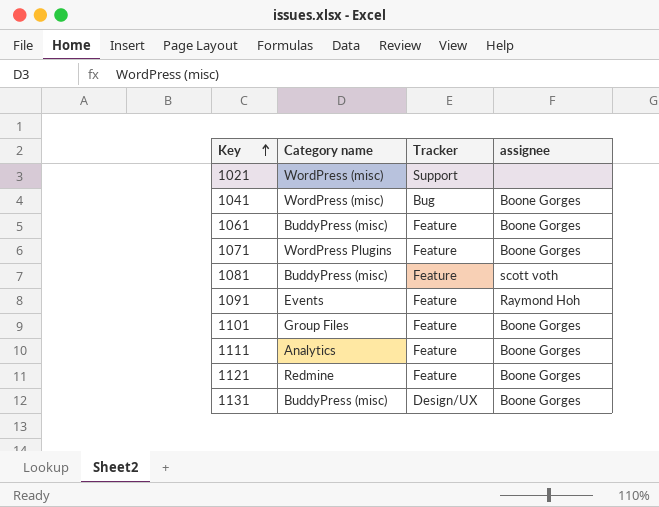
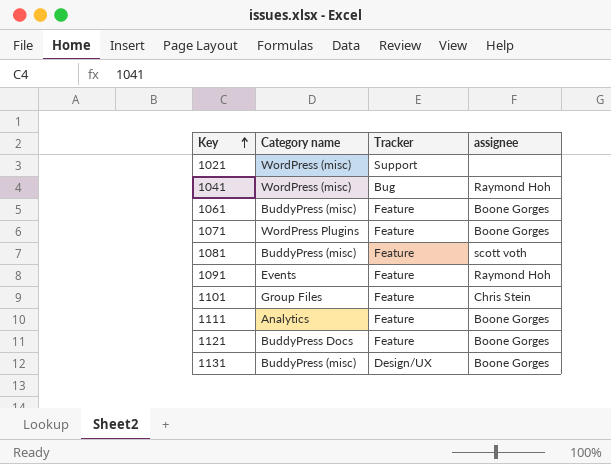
1041 | assignee: Boone Gorges -> Raymond Hoh
1101 | assignee: Boone Gorges -> Chris Stein
1121 | Category name: Redmine -> BuddyPress Docs

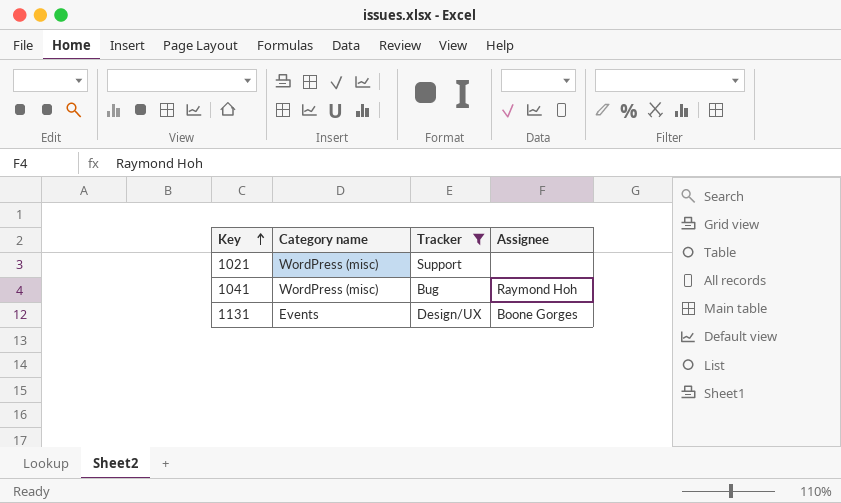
filter: none -> Tracker != Feature
column name: assignee -> Assignee
1131 | Category name: BuddyPress (misc) -> Events

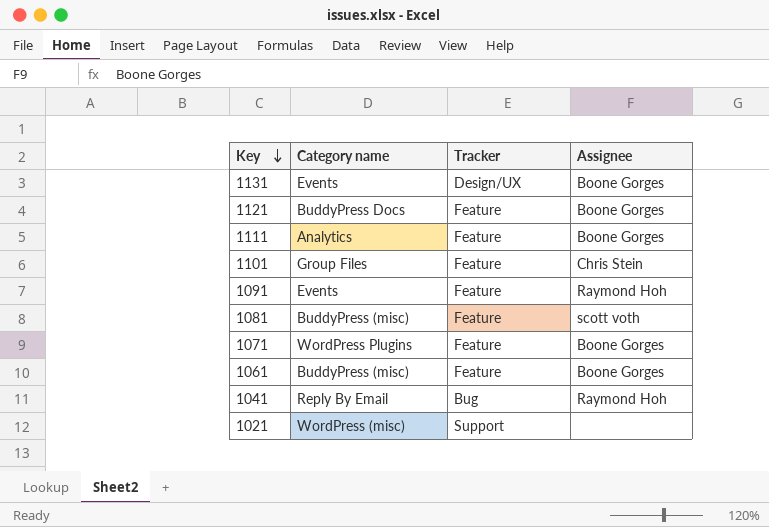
filter: Tracker != Feature -> none
row order: Key ascending -> Key descending
1041 | Category name: WordPress (misc) -> Reply By Email

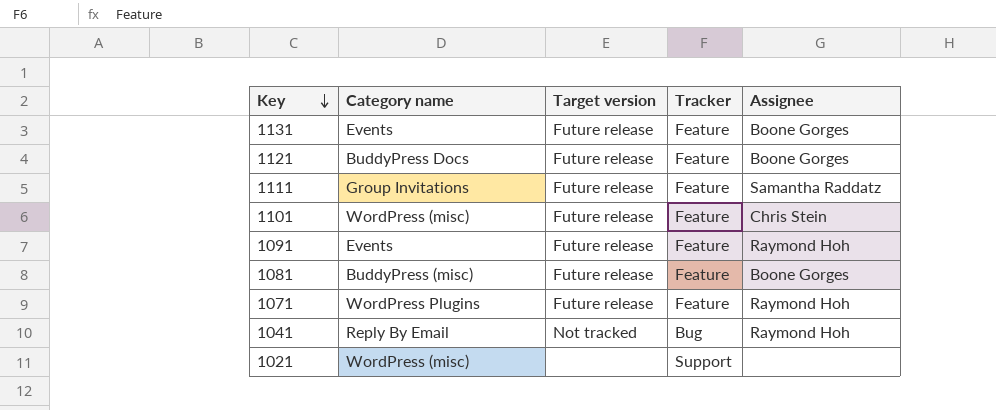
column Target version | position: none -> 3
row 1061: BuddyPress (misc) | Feature | Boone Gorges -> none
1131 | Tracker: Design/UX -> Feature
1111 | Category name: Analytics -> Group Invitations
1111 | Assignee: Boone Gorges -> Samantha Raddatz
1101 | Category name: Group Files -> WordPress (misc)
1081 | Assignee: scott voth -> Boone Gorges
1071 | Assignee: Boone Gorges -> Raymond Hoh

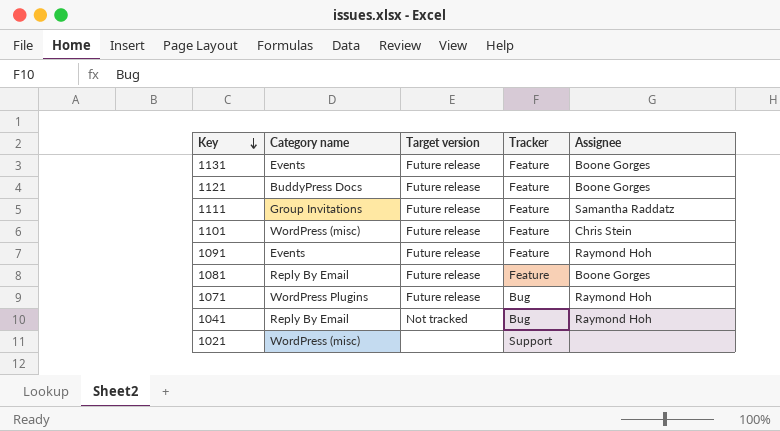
1081 | Category name: BuddyPress (misc) -> Reply By Email
1071 | Tracker: Feature -> Bug

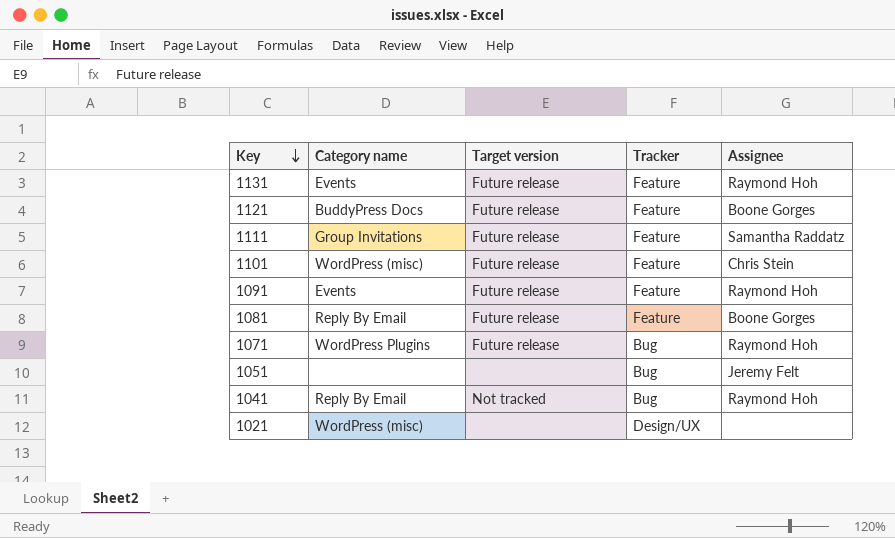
1131 | Assignee: Boone Gorges -> Raymond Hoh
row 1051: none -> none | none | Bug | Jeremy Felt
1021 | Tracker: Support -> Design/UX

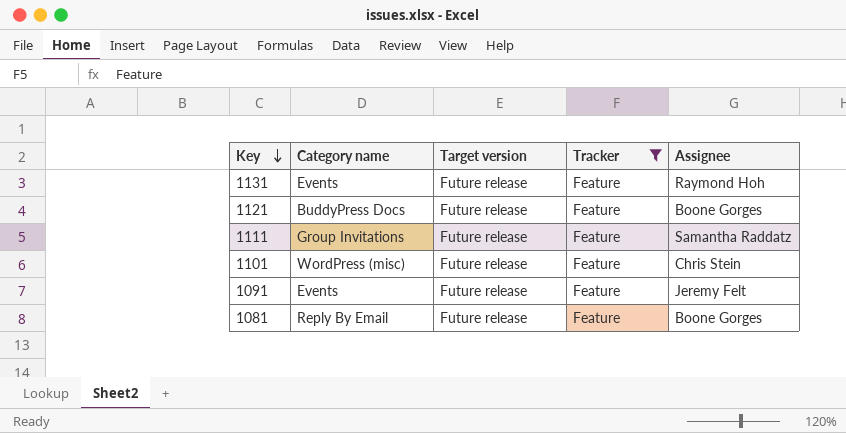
filter: none -> Tracker = Feature
1091 | Assignee: Raymond Hoh -> Jeremy Felt

